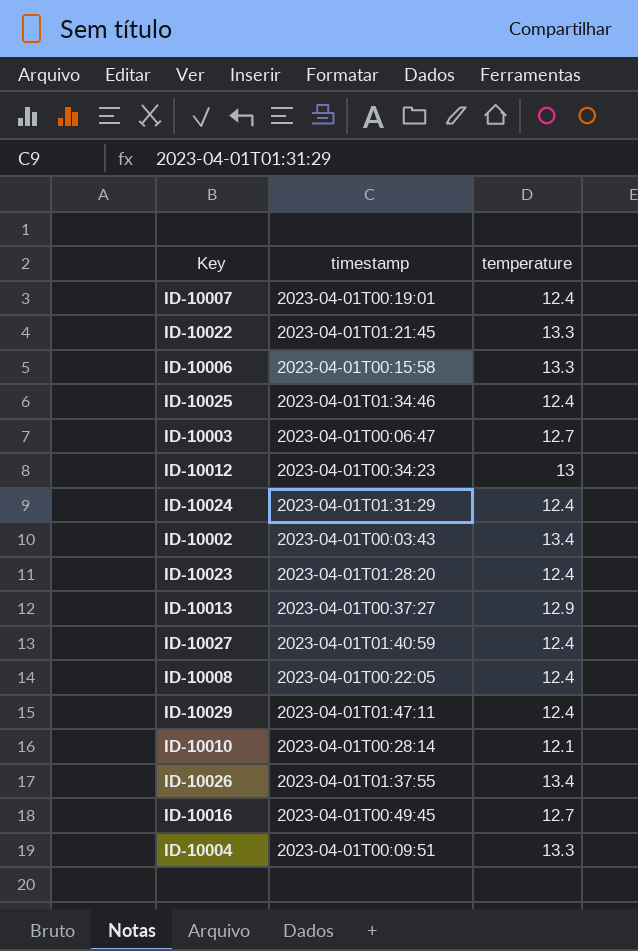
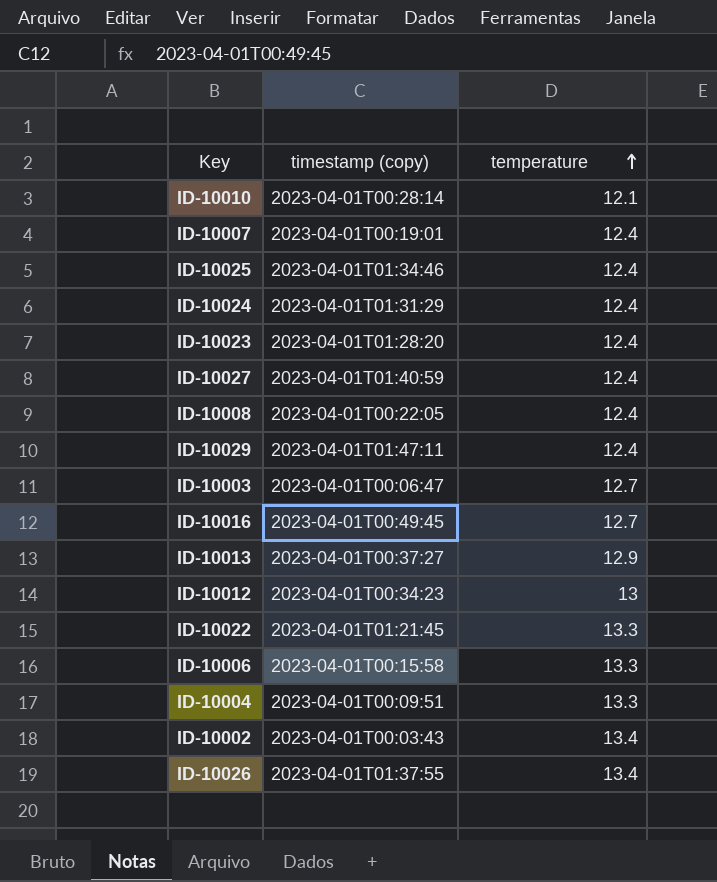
row order: none -> temperature ascending
column name: timestamp -> timestamp (copy)

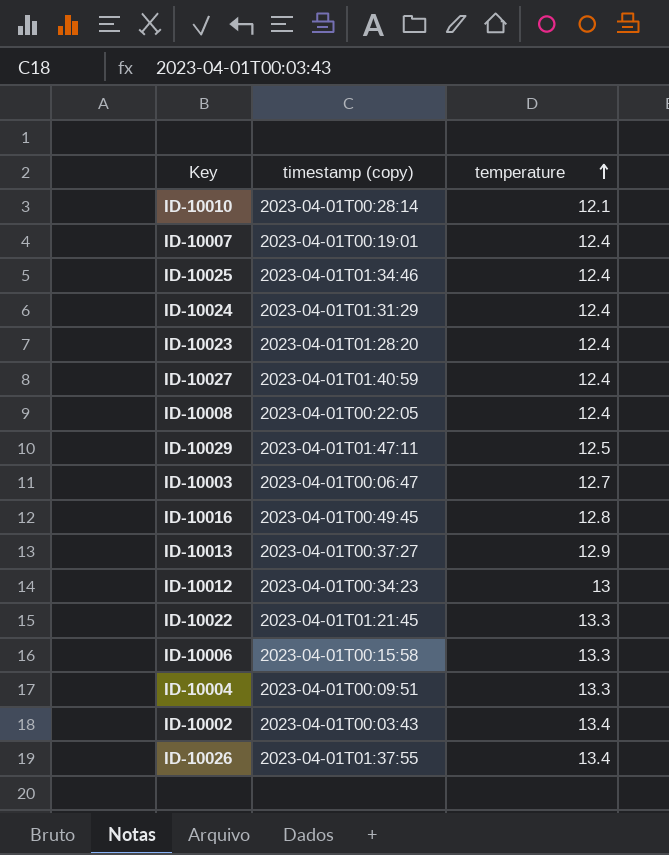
ID-10029 | temperature: 12.4 -> 12.5
ID-10016 | temperature: 12.7 -> 12.8

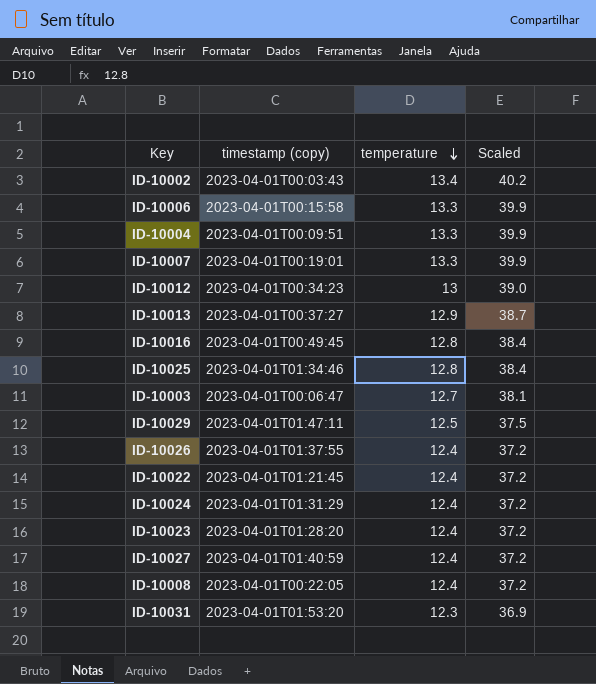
row order: temperature ascending -> temperature descending
column Scaled | formula: none -> [temperature] * 3
row ID-10010: 2023-04-01T00:28:14 | 12.1 -> none
ID-10007 | temperature: 12.4 -> 13.3
ID-10025 | temperature: 12.4 -> 12.8
ID-10026 | temperature: 13.4 -> 12.4
ID-10022 | temperature: 13.3 -> 12.4
row ID-10031: none -> 2023-04-01T01:53:20 | 12.3 | 36.9

